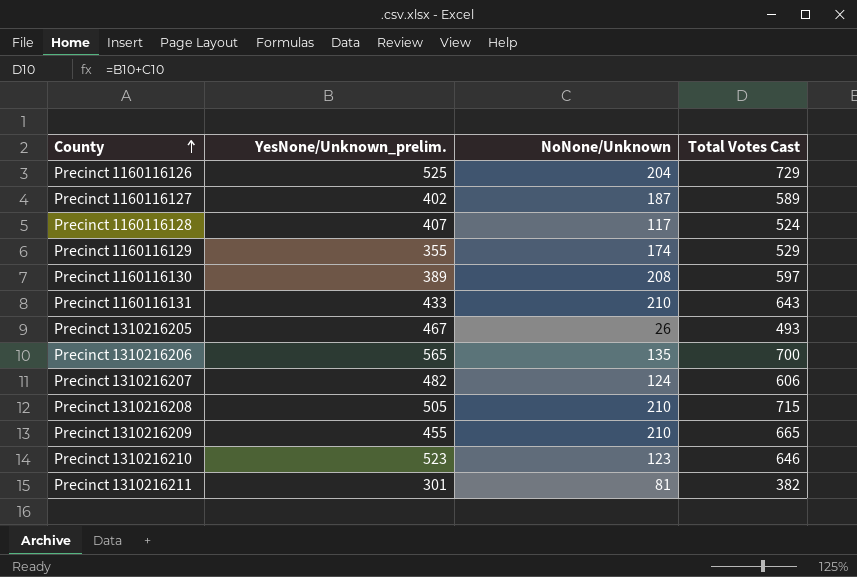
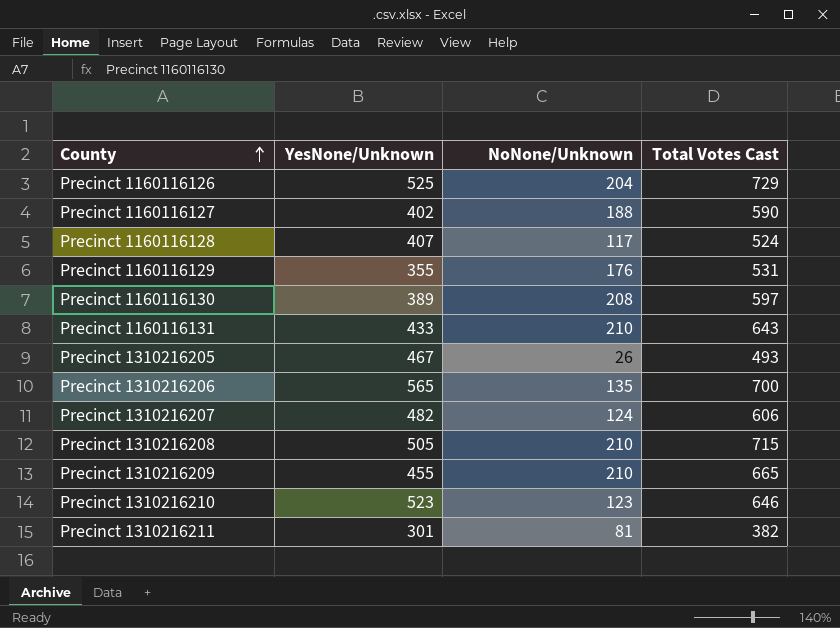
column name: YesNone/Unknown_prelim. -> YesNone/Unknown
Precinct 1160116127 | NoNone/Unknown: 187 -> 188
Precinct 1160116127 | Total Votes Cast: 589 -> 590
Precinct 1160116129 | NoNone/Unknown: 174 -> 176
Precinct 1160116129 | Total Votes Cast: 529 -> 531

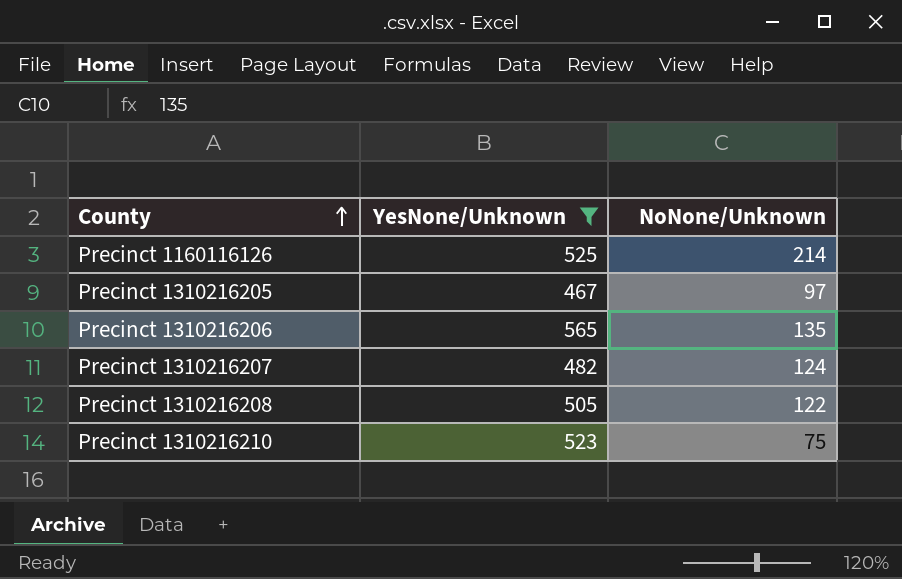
filter: none -> YesNone/Unknown >= 467
column Total Votes Cast | formula: [YesNone/Unknown] + [NoNone/Unknown] -> none
Precinct 1160116126 | NoNone/Unknown: 204 -> 214
Precinct 1310216205 | NoNone/Unknown: 26 -> 97
Precinct 1310216208 | NoNone/Unknown: 210 -> 122
Precinct 1310216210 | NoNone/Unknown: 123 -> 75

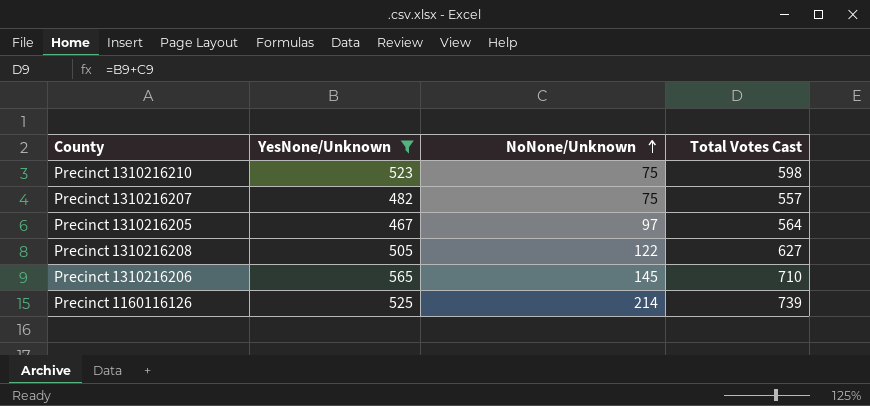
row order: County ascending -> NoNone/Unknown ascending
column Total Votes Cast | formula: none -> [YesNone/Unknown] + [NoNone/Unknown]
Precinct 1310216207 | NoNone/Unknown: 124 -> 75
Precinct 1310216206 | NoNone/Unknown: 135 -> 145

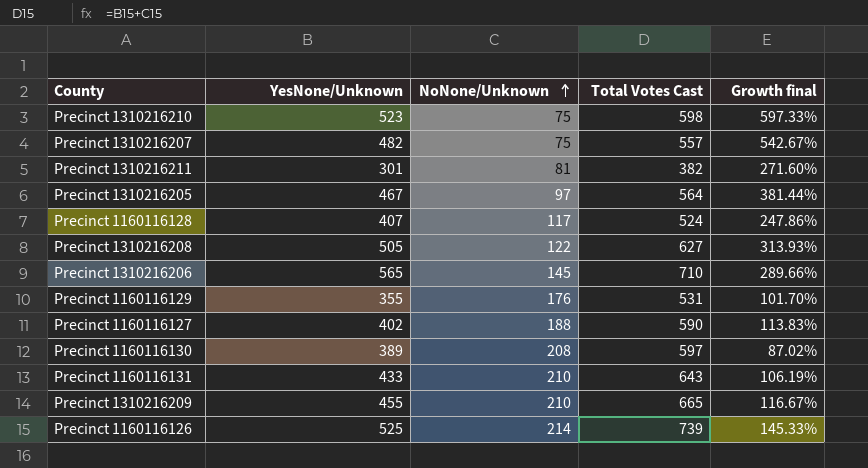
filter: YesNone/Unknown >= 467 -> none
column Growth final | formula: none -> ([YesNone/Unknown] - [NoNone/Unknown]) / [NoNone/Unknown]

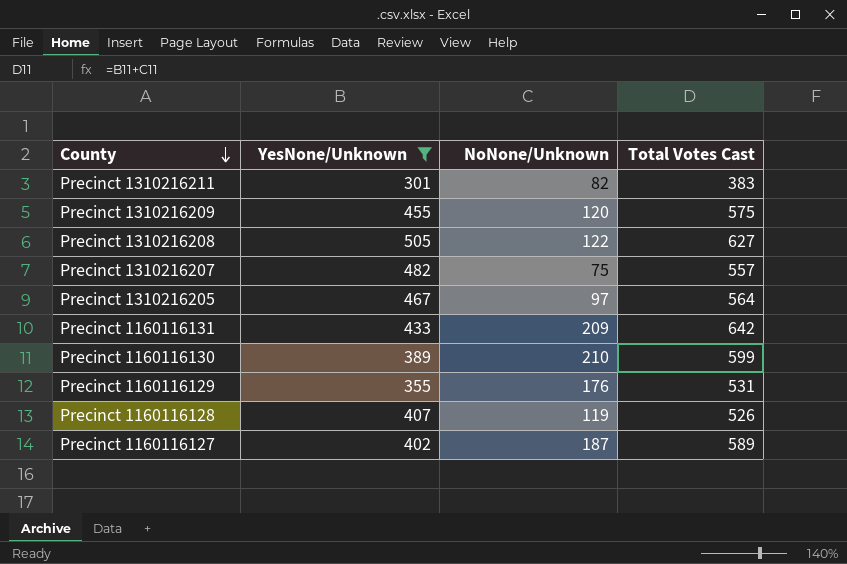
filter: none -> YesNone/Unknown <= 505
row order: NoNone/Unknown ascending -> County descending
column Growth final | formula: ([YesNone/Unknown] - [NoNone/Unknown]) / [NoNone/Unknown] -> none
Precinct 1310216211 | NoNone/Unknown: 81 -> 82
Precinct 1310216211 | Total Votes Cast: 382 -> 383
Precinct 1310216209 | NoNone/Unknown: 210 -> 120
Precinct 1310216209 | Total Votes Cast: 665 -> 575
Precinct 1160116131 | NoNone/Unknown: 210 -> 209
Precinct 1160116131 | Total Votes Cast: 643 -> 642
Precinct 1160116130 | NoNone/Unknown: 208 -> 210
Precinct 1160116130 | Total Votes Cast: 597 -> 599
Precinct 1160116128 | NoNone/Unknown: 117 -> 119
Precinct 1160116128 | Total Votes Cast: 524 -> 526
Precinct 1160116127 | NoNone/Unknown: 188 -> 187
Precinct 1160116127 | Total Votes Cast: 590 -> 589

